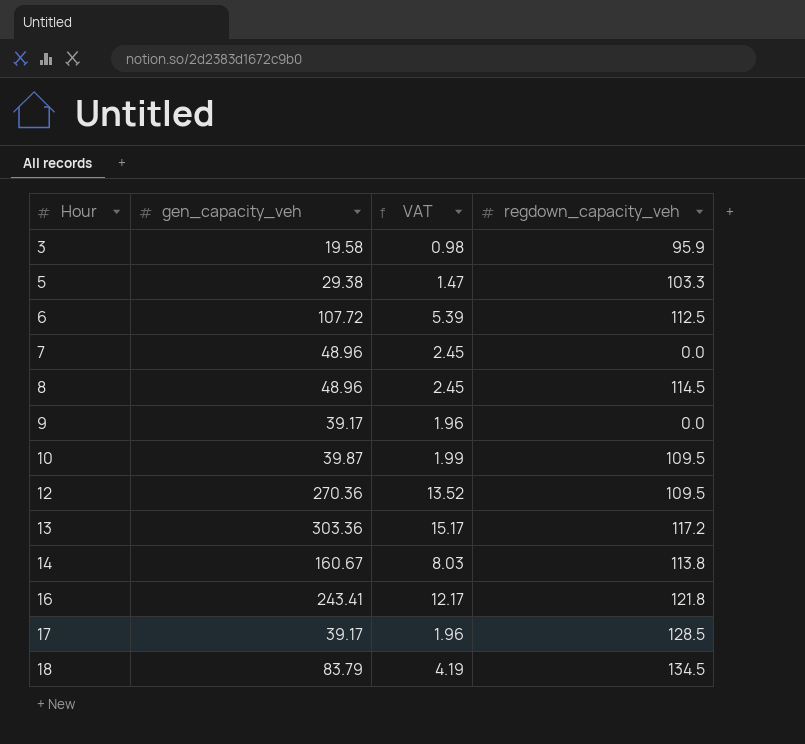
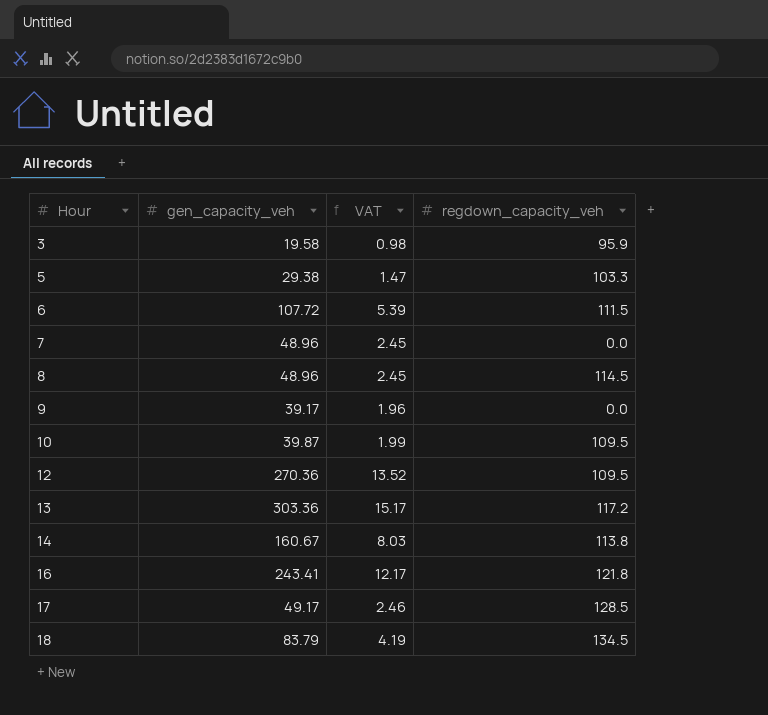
6 | regdown_capacity_veh: 112.5 -> 111.5
17 | gen_capacity_veh: 39.17 -> 49.17
17 | VAT: 1.96 -> 2.46

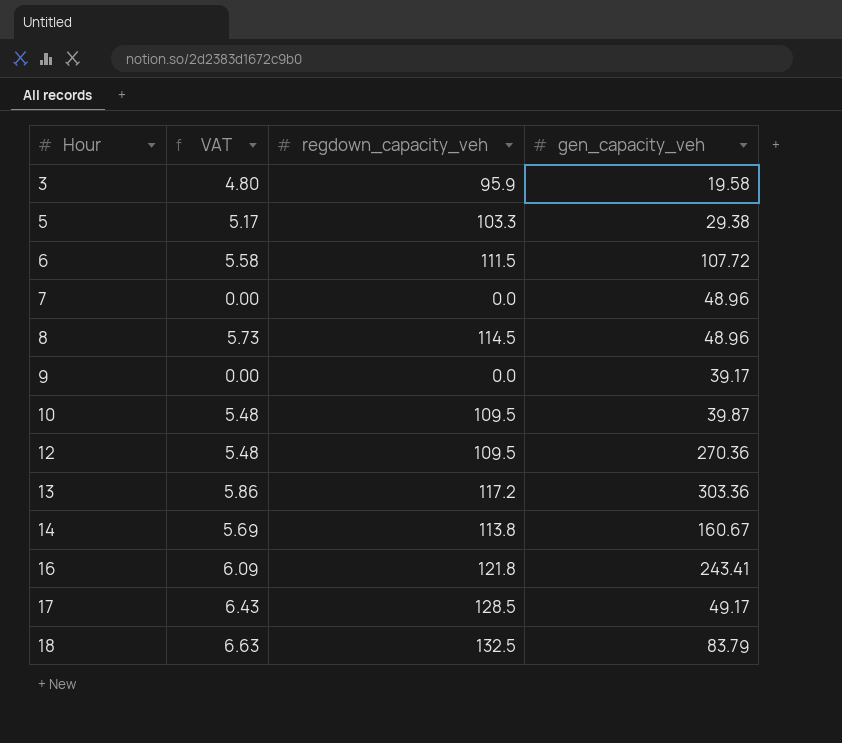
column VAT | formula: [gen_capacity_veh] * 0.05 -> [regdown_capacity_veh] * 0.05
column gen_capacity_veh | position: 2 -> 4
18 | regdown_capacity_veh: 134.5 -> 132.5

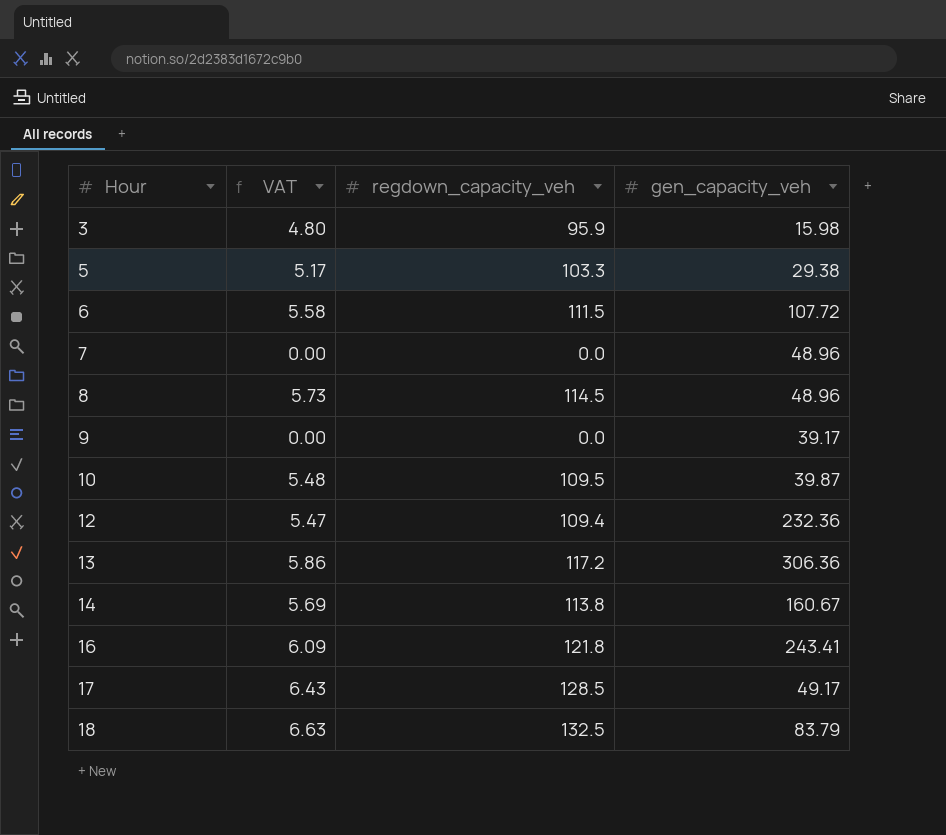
3 | gen_capacity_veh: 19.58 -> 15.98
12 | VAT: 5.48 -> 5.47
12 | regdown_capacity_veh: 109.5 -> 109.4
12 | gen_capacity_veh: 270.36 -> 232.36
13 | gen_capacity_veh: 303.36 -> 306.36

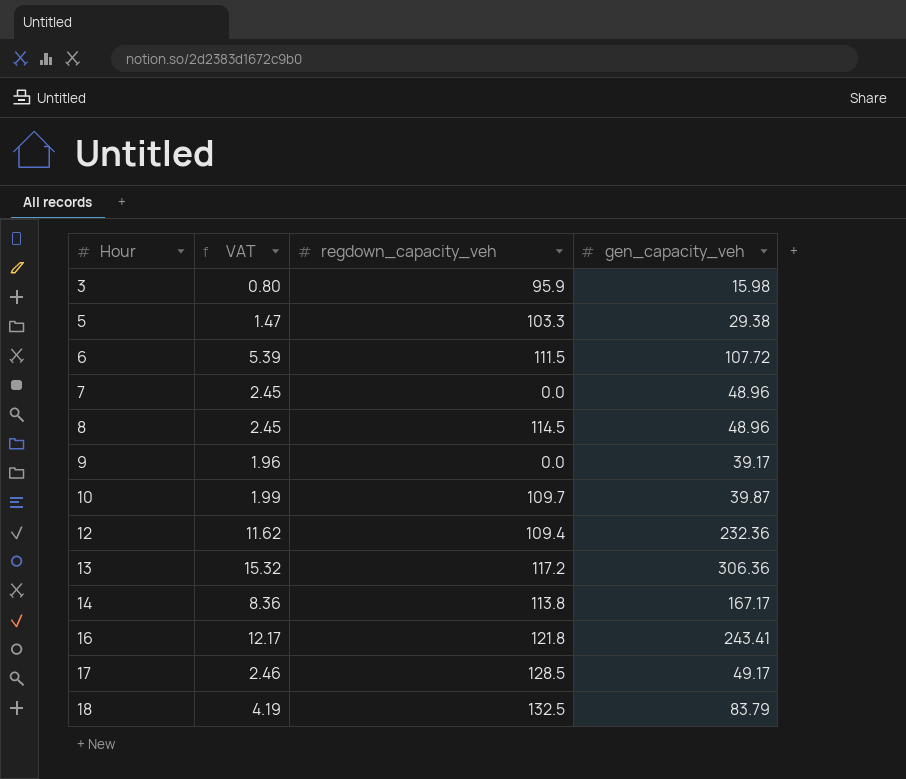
column VAT | formula: [regdown_capacity_veh] * 0.05 -> [gen_capacity_veh] * 0.05
10 | regdown_capacity_veh: 109.5 -> 109.7
14 | gen_capacity_veh: 160.67 -> 167.17

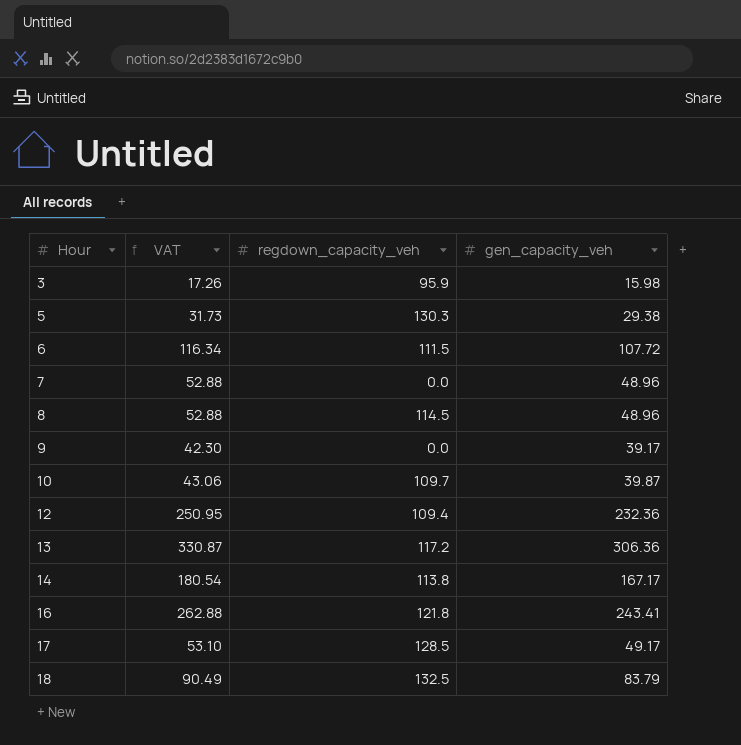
column VAT | formula: [gen_capacity_veh] * 0.05 -> [gen_capacity_veh] * 1.08
5 | regdown_capacity_veh: 103.3 -> 130.3

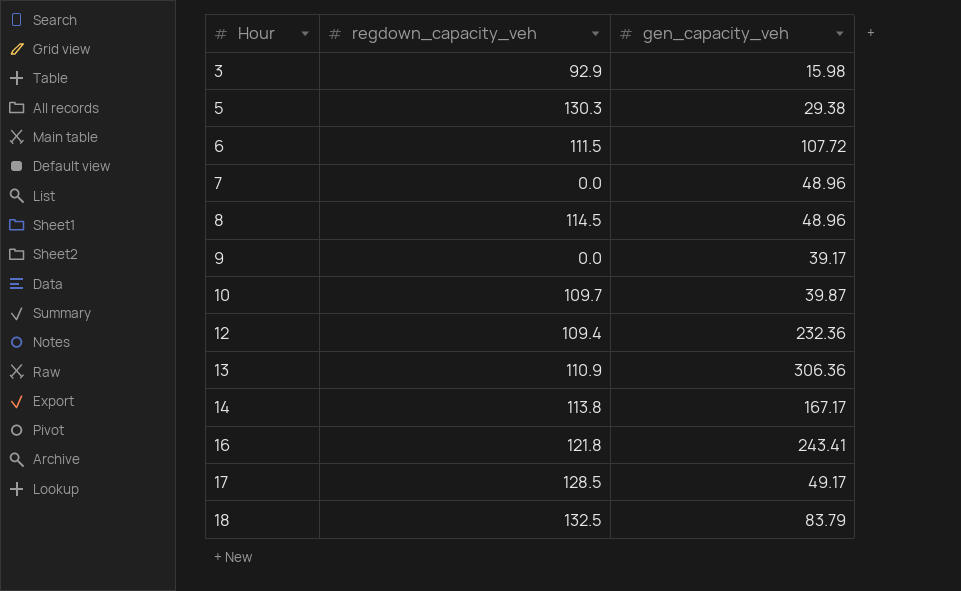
column VAT | formula: [gen_capacity_veh] * 1.08 -> none
3 | regdown_capacity_veh: 95.9 -> 92.9
13 | regdown_capacity_veh: 117.2 -> 110.9

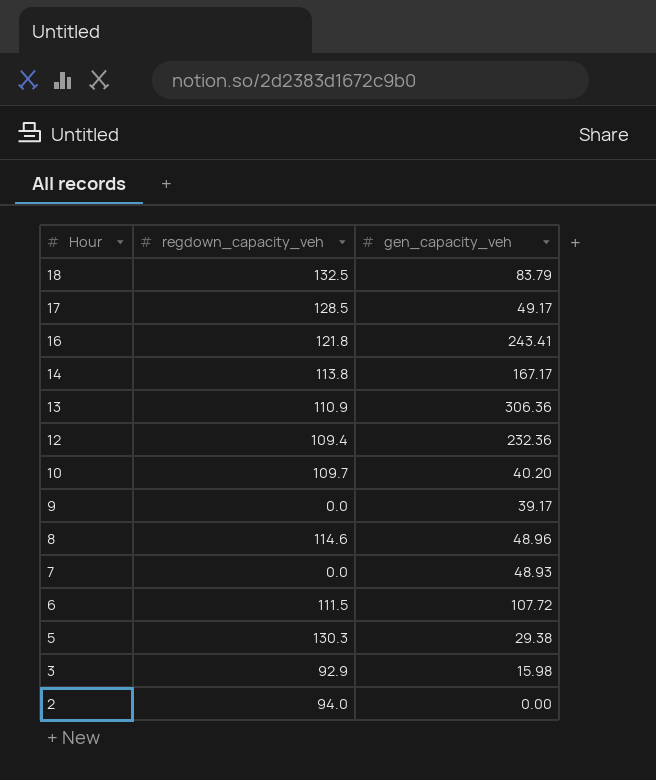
row order: Hour ascending -> Hour descending
10 | gen_capacity_veh: 39.87 -> 40.20
8 | regdown_capacity_veh: 114.5 -> 114.6
7 | gen_capacity_veh: 48.96 -> 48.93
row 2: none -> 94.0 | 0.00

